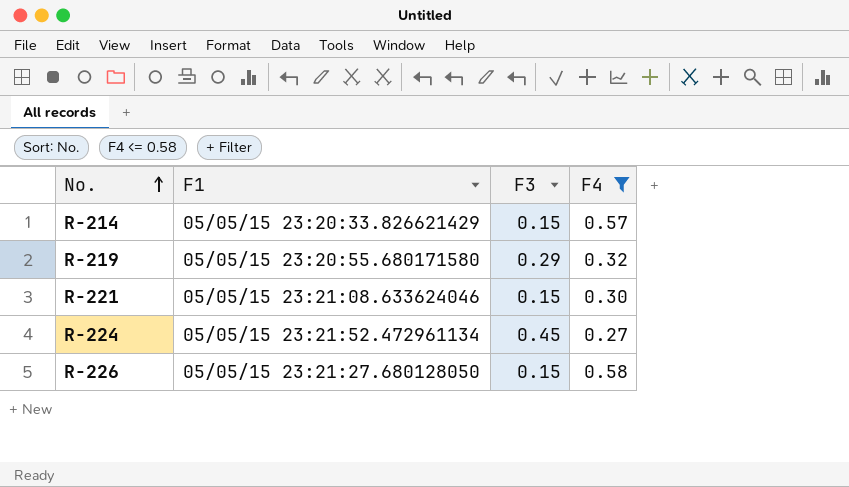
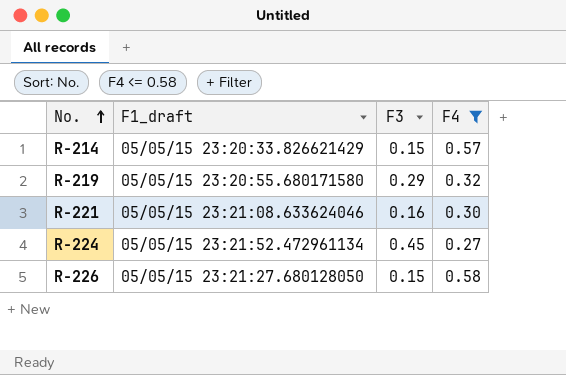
column name: F1 -> F1_draft
R-221 | F3: 0.15 -> 0.16

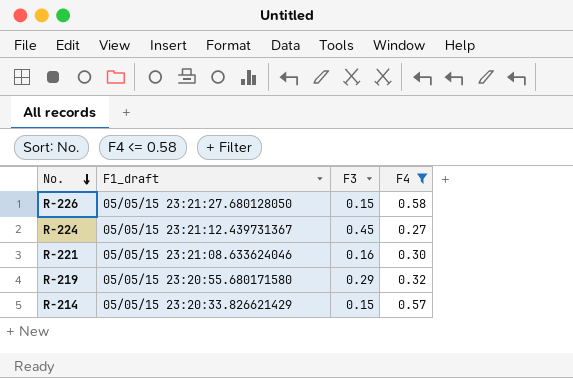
row order: No. ascending -> No. descending
R-224 | F1_draft: 05/05/15 23:21:52.472961134 -> 05/05/15 23:21:12.439731367

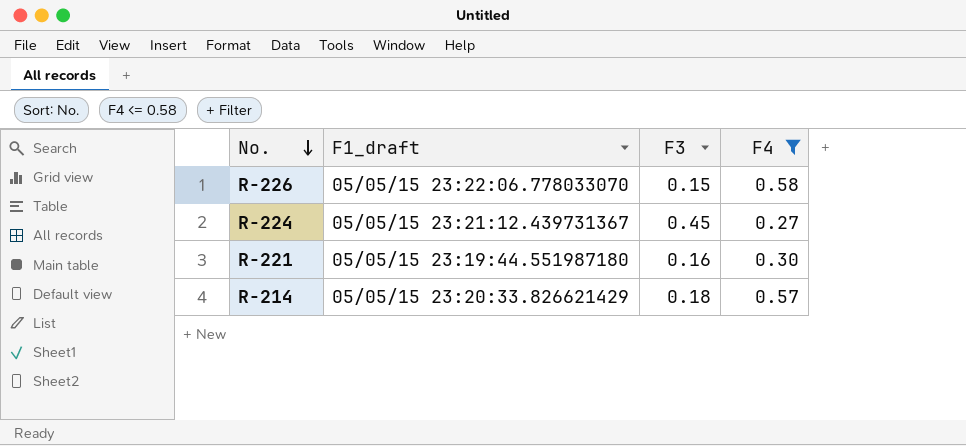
row R-219: 05/05/15 23:20:55.680171580 | 0.29 | 0.32 -> none
R-226 | F1_draft: 05/05/15 23:21:27.680128050 -> 05/05/15 23:22:06.778033070
R-221 | F1_draft: 05/05/15 23:21:08.633624046 -> 05/05/15 23:19:44.551987180
R-214 | F3: 0.15 -> 0.18

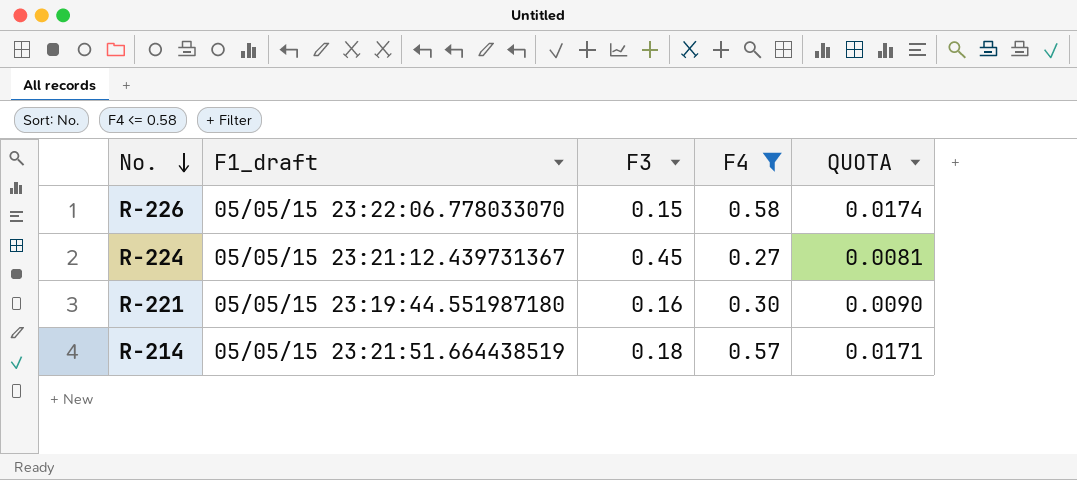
column QUOTA | formula: none -> [F4] * 0.03
R-214 | F1_draft: 05/05/15 23:20:33.826621429 -> 05/05/15 23:21:51.664438519

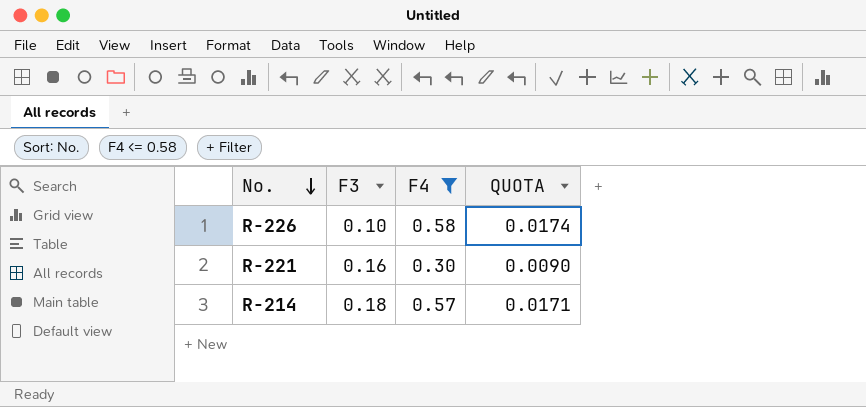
column F1_draft | position: 2 -> none
row R-224: 05/05/15 23:21:12.439731367 | 0.45 | 0.27 | 0.0081 -> none
R-226 | F3: 0.15 -> 0.10

